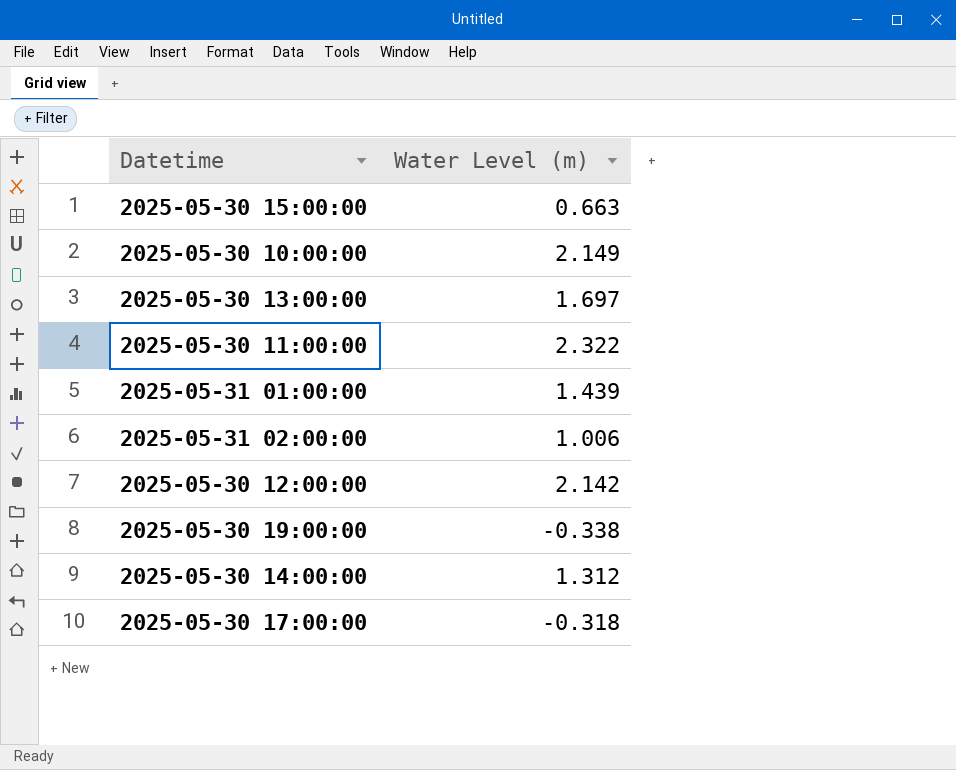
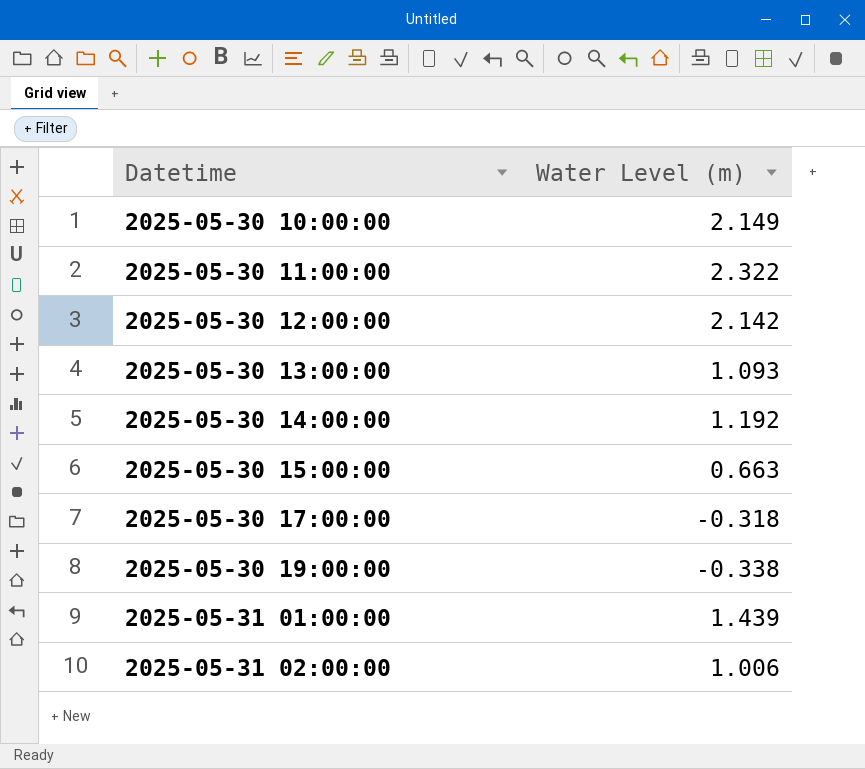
row order: none -> Datetime ascending
2025-05-30 13:00:00 | Water Level (m): 1.697 -> 1.093
2025-05-30 14:00:00 | Water Level (m): 1.312 -> 1.192

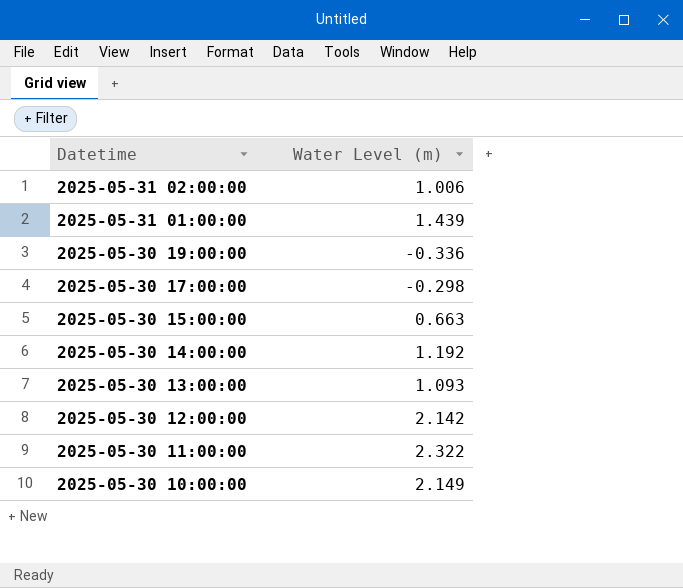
row order: Datetime ascending -> Datetime descending
2025-05-30 19:00:00 | Water Level (m): -0.338 -> -0.336
2025-05-30 17:00:00 | Water Level (m): -0.318 -> -0.298

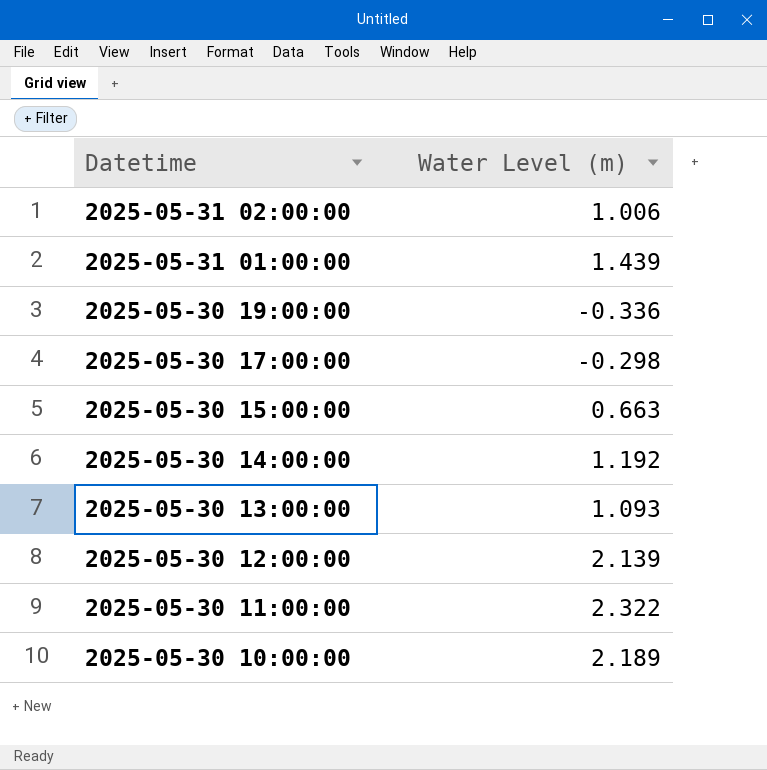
2025-05-30 12:00:00 | Water Level (m): 2.142 -> 2.139
2025-05-30 10:00:00 | Water Level (m): 2.149 -> 2.189

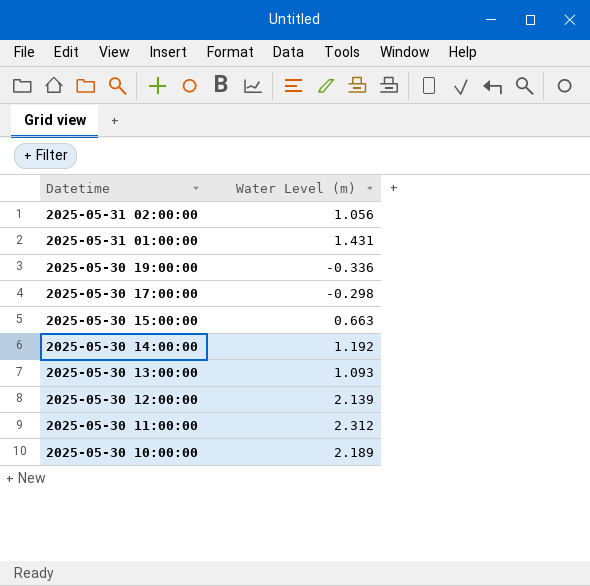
2025-05-31 02:00:00 | Water Level (m): 1.006 -> 1.056
2025-05-31 01:00:00 | Water Level (m): 1.439 -> 1.431
2025-05-30 11:00:00 | Water Level (m): 2.322 -> 2.312

